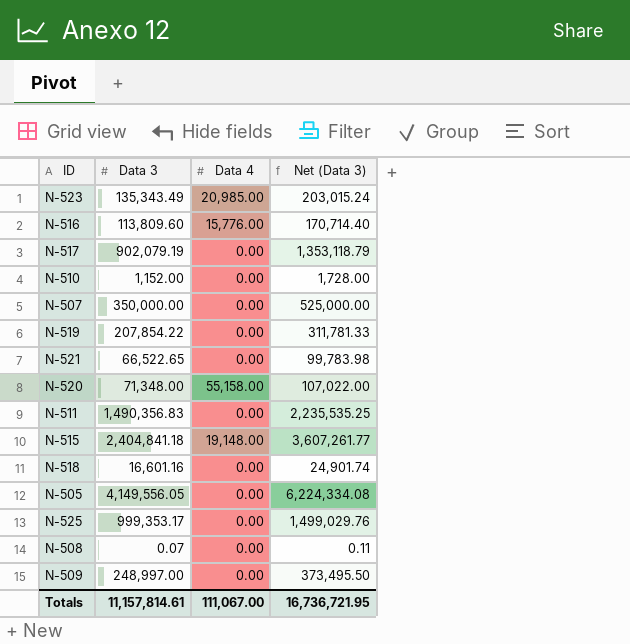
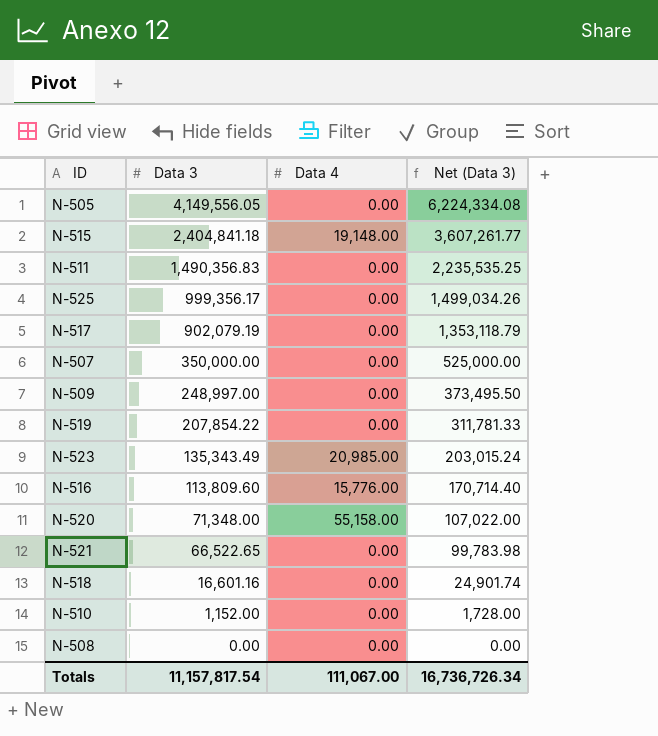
row order: none -> Data 3 descending
N-525 | Data 3: 999,353.17 -> 999,356.17
N-525 | Net (Data 3): 1,499,029.76 -> 1,499,034.26
N-508 | Data 3: 0.07 -> 0.00
N-508 | Net (Data 3): 0.11 -> 0.00
Totals | Data 3: 11,157,814.61 -> 11,157,817.54
Totals | Net (Data 3): 16,736,721.95 -> 16,736,726.34

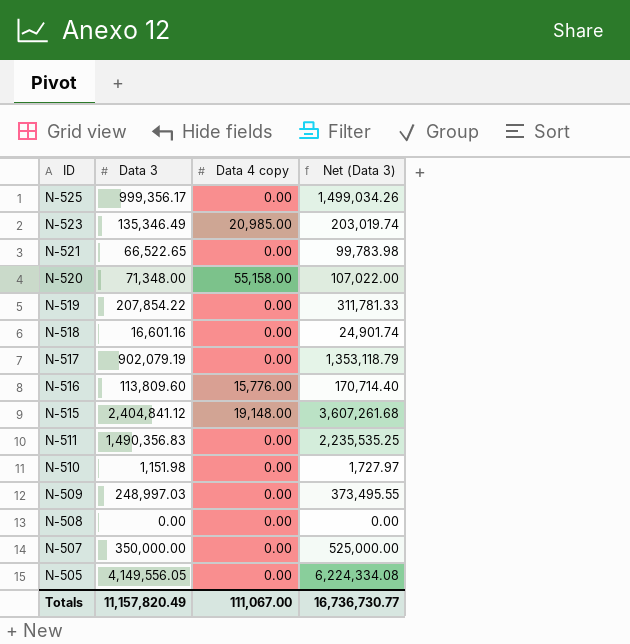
row order: Data 3 descending -> ID descending
column name: Data 4 -> Data 4 copy
N-523 | Data 3: 135,343.49 -> 135,346.49
N-523 | Net (Data 3): 203,015.24 -> 203,019.74
N-515 | Data 3: 2,404,841.18 -> 2,404,841.12
N-515 | Net (Data 3): 3,607,261.77 -> 3,607,261.68
N-510 | Data 3: 1,152.00 -> 1,151.98
N-510 | Net (Data 3): 1,728.00 -> 1,727.97
N-509 | Data 3: 248,997.00 -> 248,997.03
N-509 | Net (Data 3): 373,495.50 -> 373,495.55
Totals | Data 3: 11,157,817.54 -> 11,157,820.49
Totals | Net (Data 3): 16,736,726.34 -> 16,736,730.77

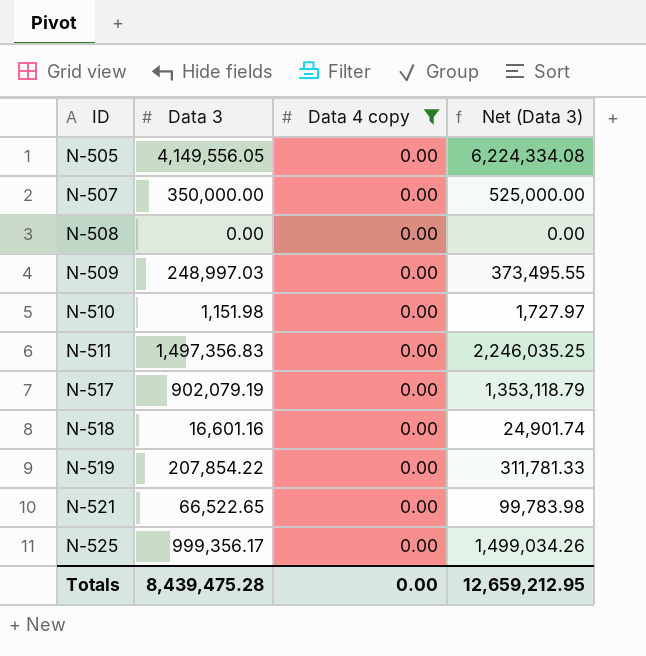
filter: none -> Data 4 copy = 0.00
row order: ID descending -> ID ascending
N-511 | Data 3: 1,490,356.83 -> 1,497,356.83
N-511 | Net (Data 3): 2,235,535.25 -> 2,246,035.25
Totals | Data 3: 11,157,820.49 -> 8,439,475.28
Totals | Data 4 copy: 111,067.00 -> 0.00
Totals | Net (Data 3): 16,736,730.77 -> 12,659,212.95

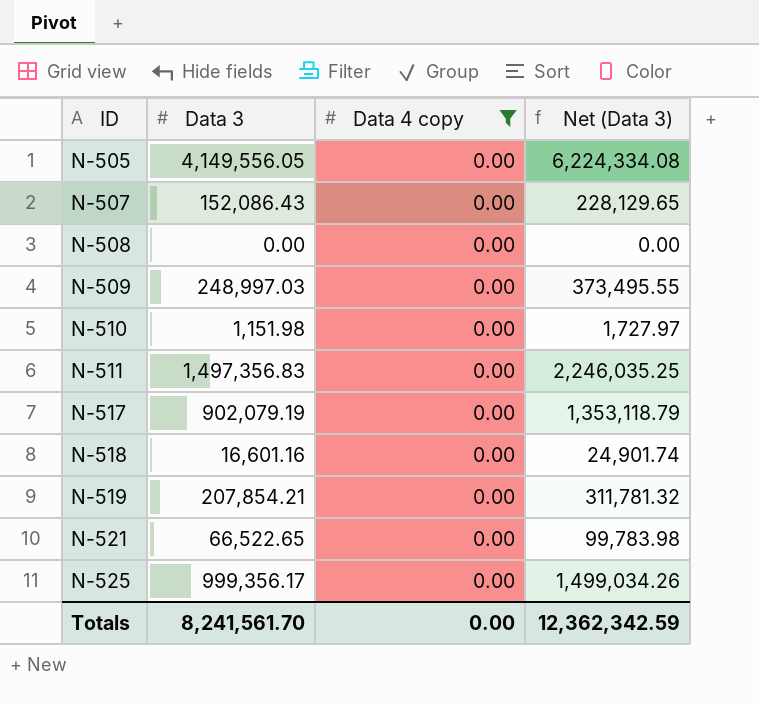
N-507 | Data 3: 350,000.00 -> 152,086.43
N-507 | Net (Data 3): 525,000.00 -> 228,129.65
N-519 | Data 3: 207,854.22 -> 207,854.21
N-519 | Net (Data 3): 311,781.33 -> 311,781.32
Totals | Data 3: 8,439,475.28 -> 8,241,561.70
Totals | Net (Data 3): 12,659,212.95 -> 12,362,342.59

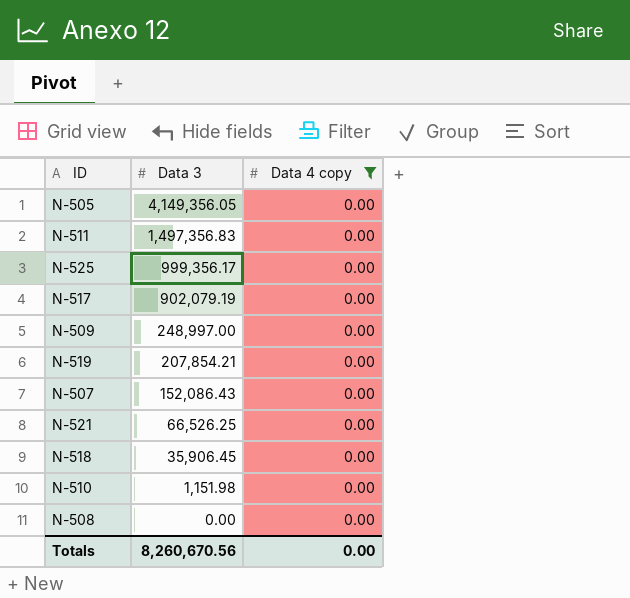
row order: ID ascending -> Data 3 descending
column Net (Data 3) | formula: [Data 3] * 1.5 -> none
N-505 | Data 3: 4,149,556.05 -> 4,149,356.05
N-509 | Data 3: 248,997.03 -> 248,997.00
N-521 | Data 3: 66,522.65 -> 66,526.25
N-518 | Data 3: 16,601.16 -> 35,906.45
Totals | Data 3: 8,241,561.70 -> 8,260,670.56

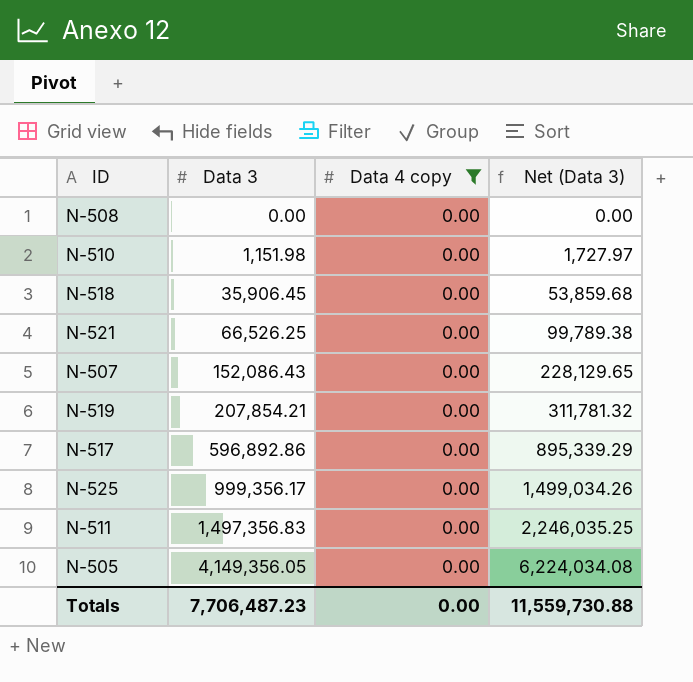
row order: Data 3 descending -> Data 3 ascending
column Net (Data 3) | formula: none -> [Data 3] * 1.5
row N-509: 248,997.00 | 0.00 -> none
N-517 | Data 3: 902,079.19 -> 596,892.86
Totals | Data 3: 8,260,670.56 -> 7,706,487.23

